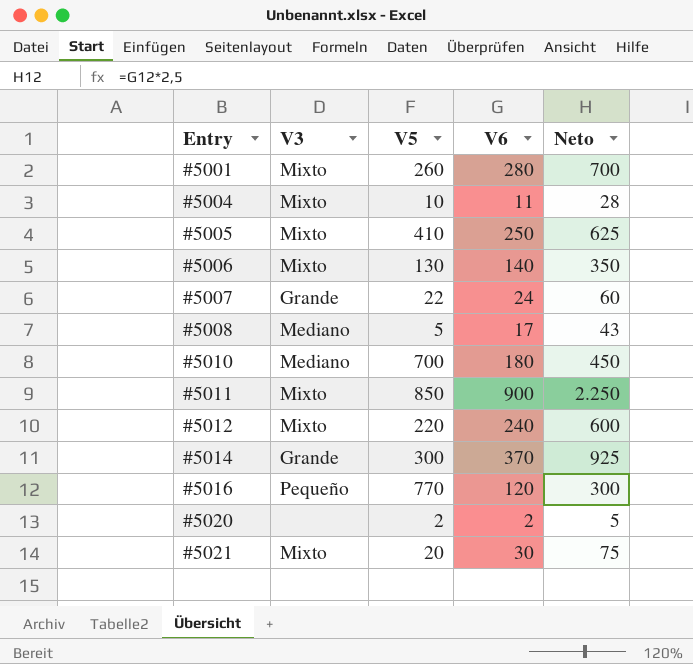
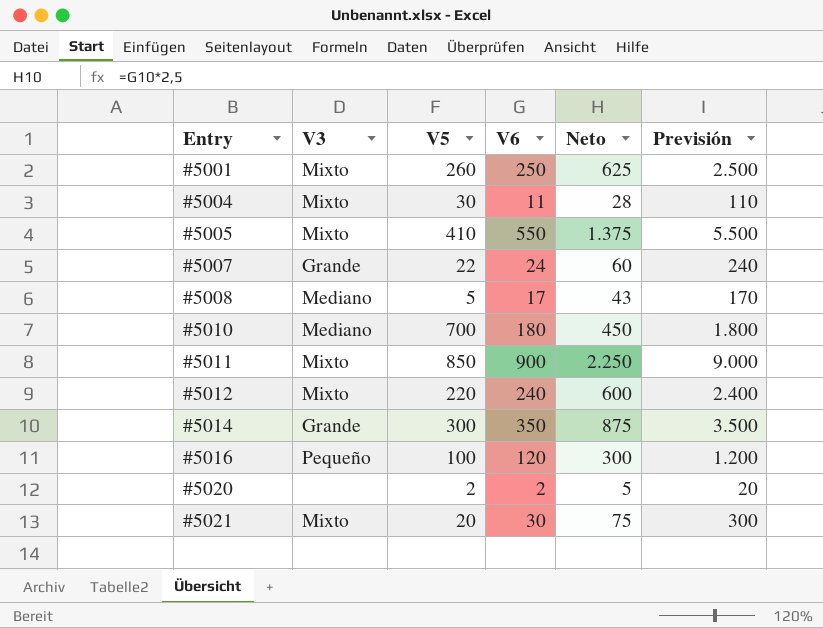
column Previsión | formula: none -> [V6] * 10
row #5006: Mixto | 130 | 140 | 350 -> none
#5001 | V6: 280 -> 250
#5001 | Neto: 700 -> 625
#5004 | V5: 10 -> 30
#5005 | V6: 250 -> 550
#5005 | Neto: 625 -> 1.375
#5014 | V6: 370 -> 350
#5014 | Neto: 925 -> 875
#5016 | V5: 770 -> 100

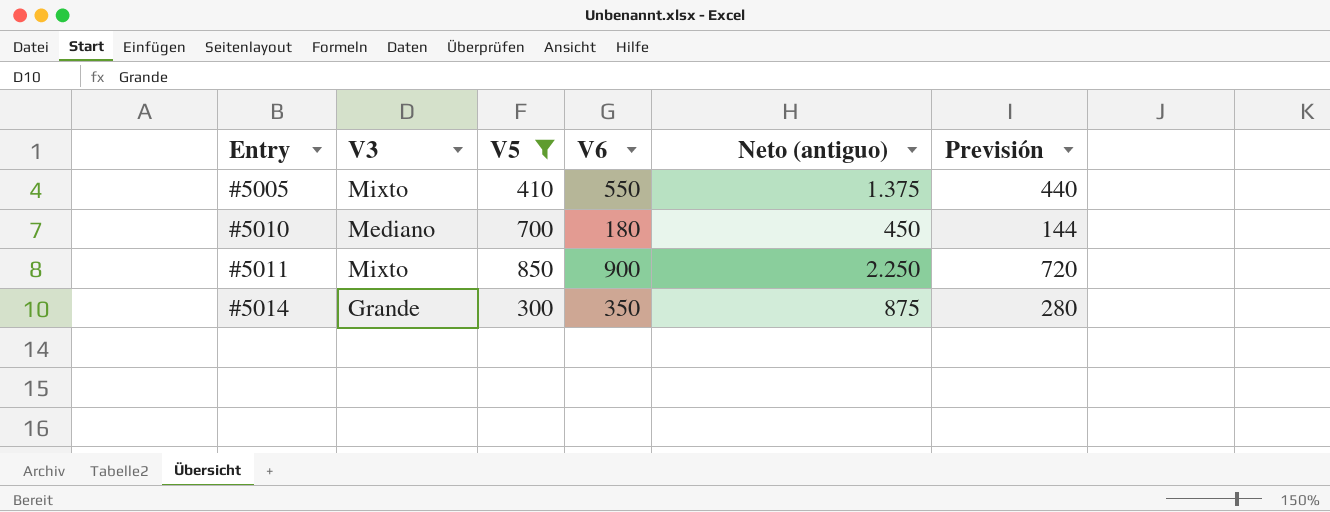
filter: none -> V5 >= 300
column name: Neto -> Neto (antiguo)
column Previsión | formula: [V6] * 10 -> [V6] * 0,8

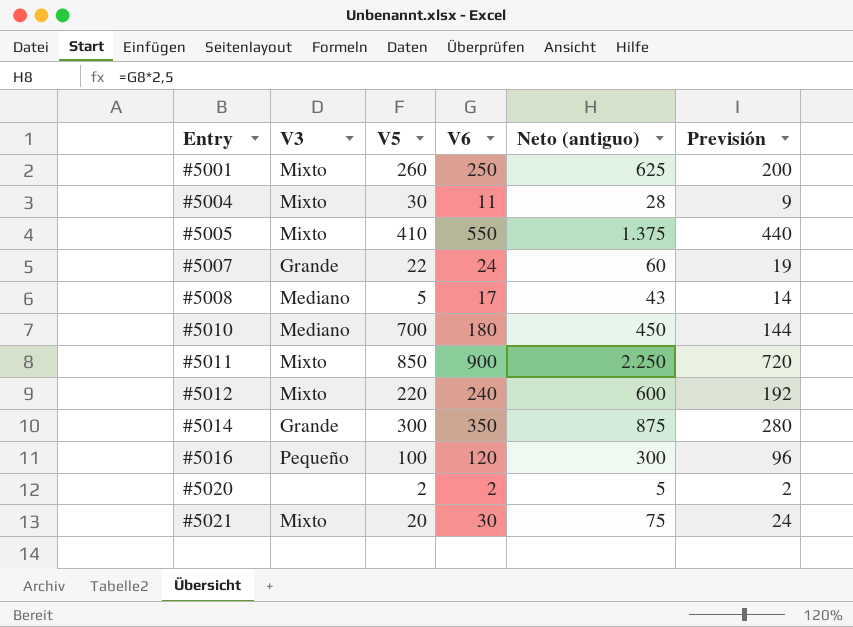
filter: V5 >= 300 -> none

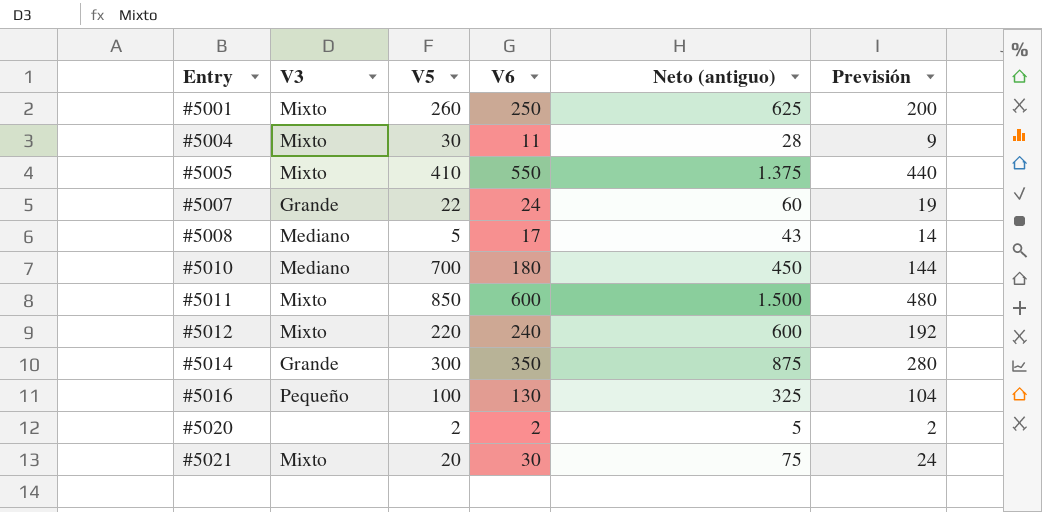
#5011 | V6: 900 -> 600
#5011 | Neto (antiguo): 2.250 -> 1.500
#5011 | Previsión: 720 -> 480
#5016 | V6: 120 -> 130
#5016 | Neto (antiguo): 300 -> 325
#5016 | Previsión: 96 -> 104

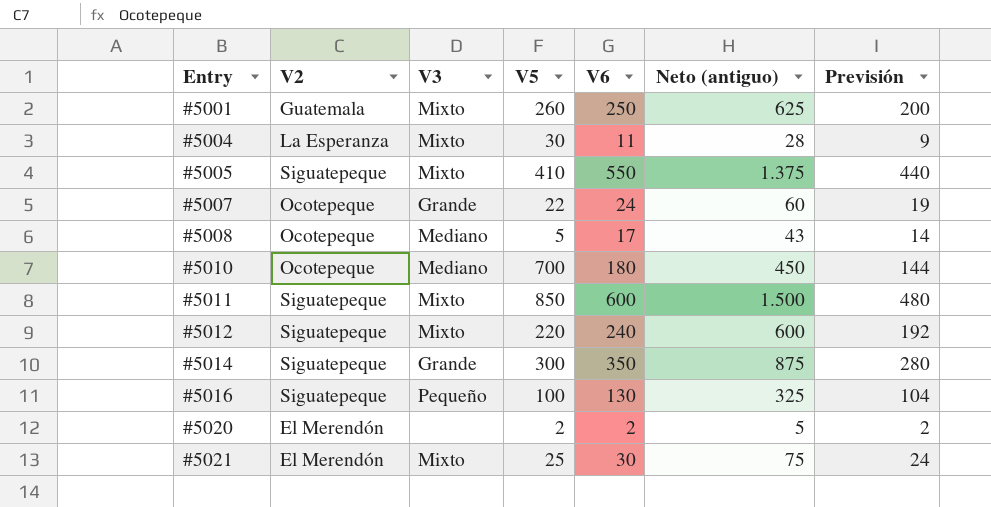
column V2 | position: none -> 2
#5021 | V5: 20 -> 25

